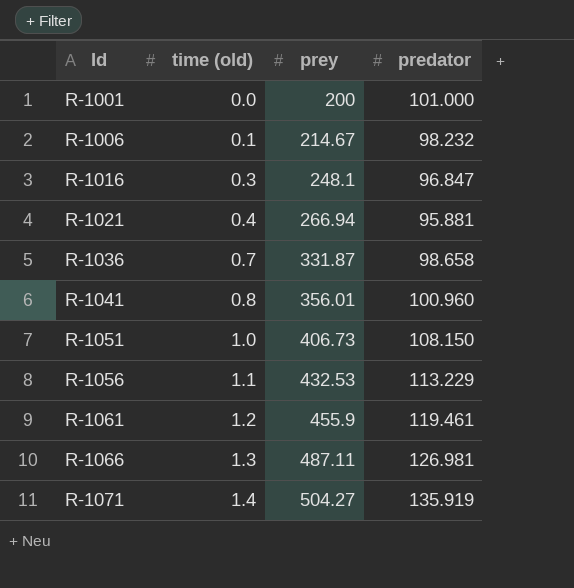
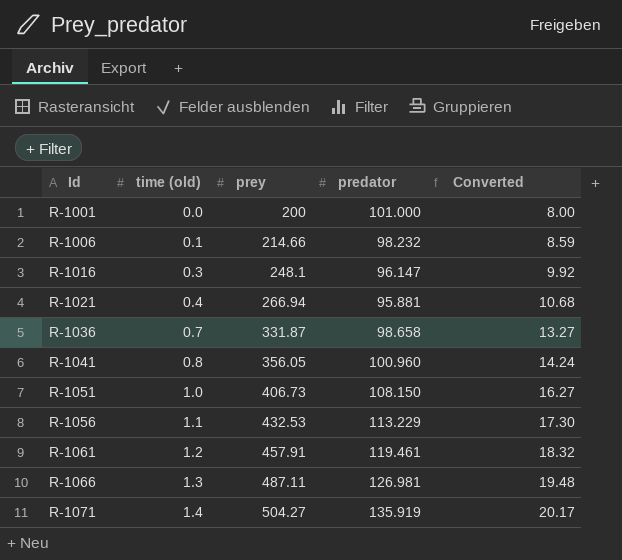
column Converted | formula: none -> [prey] * 0.04
R-1006 | prey: 214.67 -> 214.66
R-1016 | predator: 96.847 -> 96.147
R-1041 | prey: 356.01 -> 356.05
R-1061 | prey: 455.9 -> 457.91

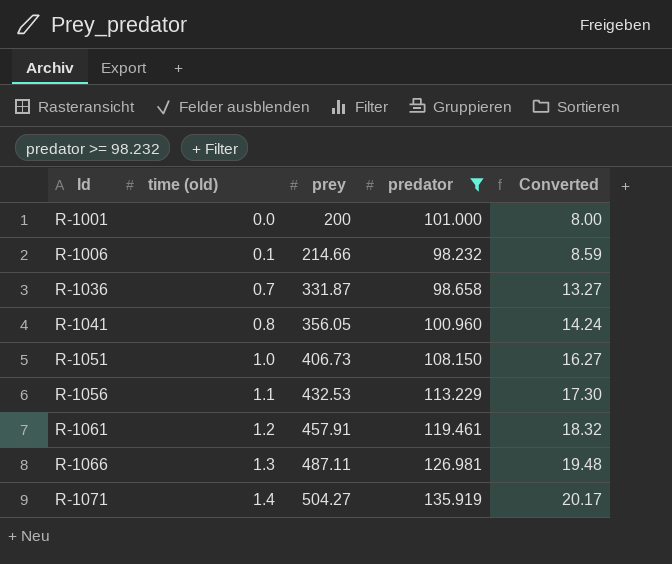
filter: none -> predator >= 98.232

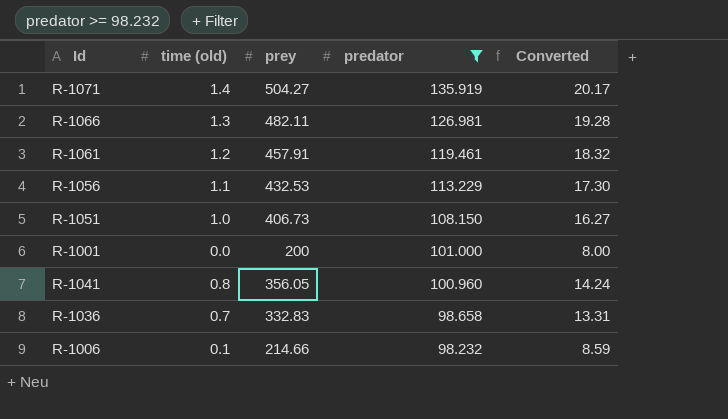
row order: Id ascending -> predator descending
R-1066 | prey: 487.11 -> 482.11
R-1066 | Converted: 19.48 -> 19.28
R-1036 | prey: 331.87 -> 332.83
R-1036 | Converted: 13.27 -> 13.31

